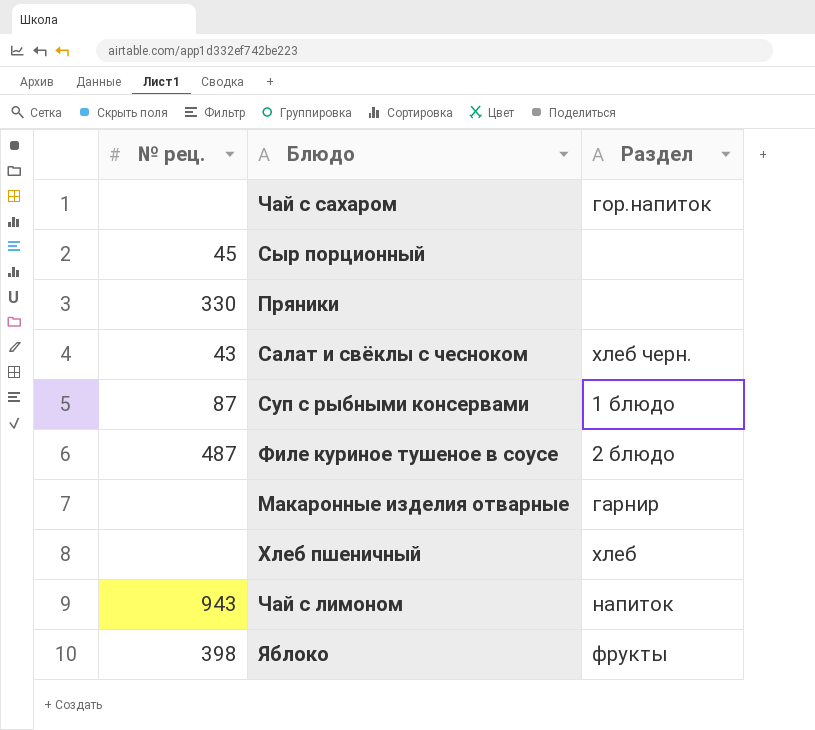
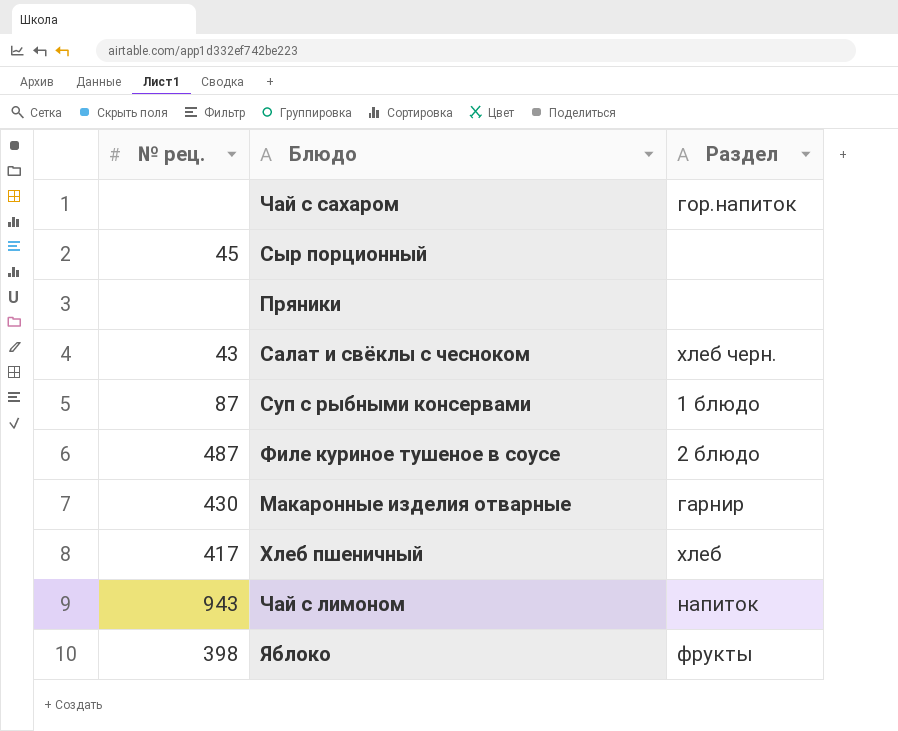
Пряники | № рец.: 330 -> none
Макаронные изделия отварные | № рец.: none -> 430
Хлеб пшеничный | № рец.: none -> 417

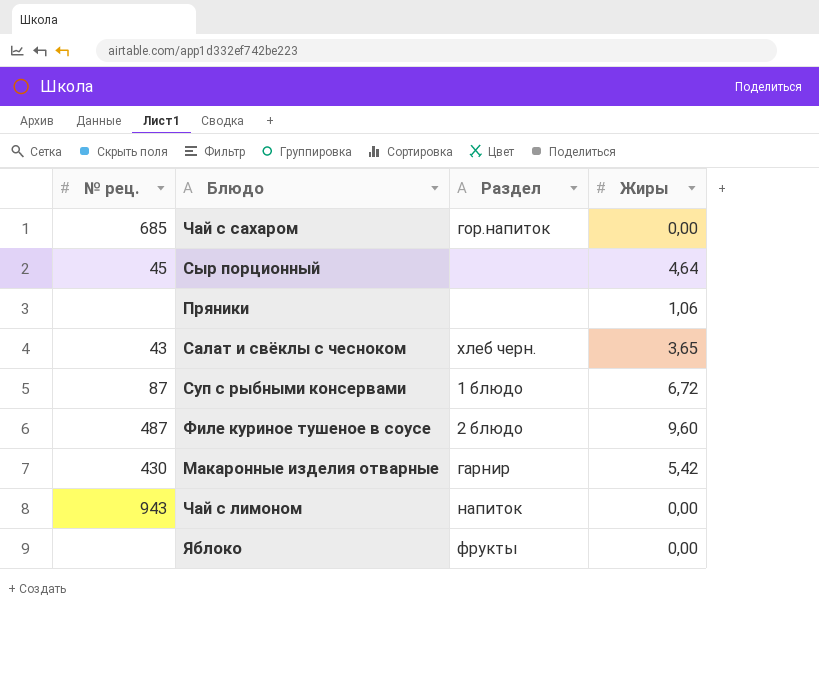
column Жиры | position: none -> 4
row Хлеб пшеничный: 417 | хлеб -> none
Чай с сахаром | № рец.: none -> 685
Яблоко | № рец.: 398 -> none

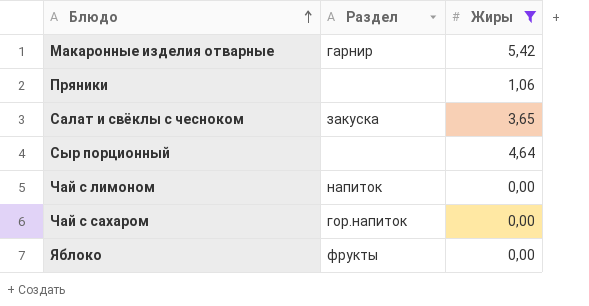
filter: none -> Жиры <= 5,42
row order: none -> Блюдо ascending
column № рец. | position: 1 -> none
Салат и свёклы с чесноком | Раздел: хлеб черн. -> закуска

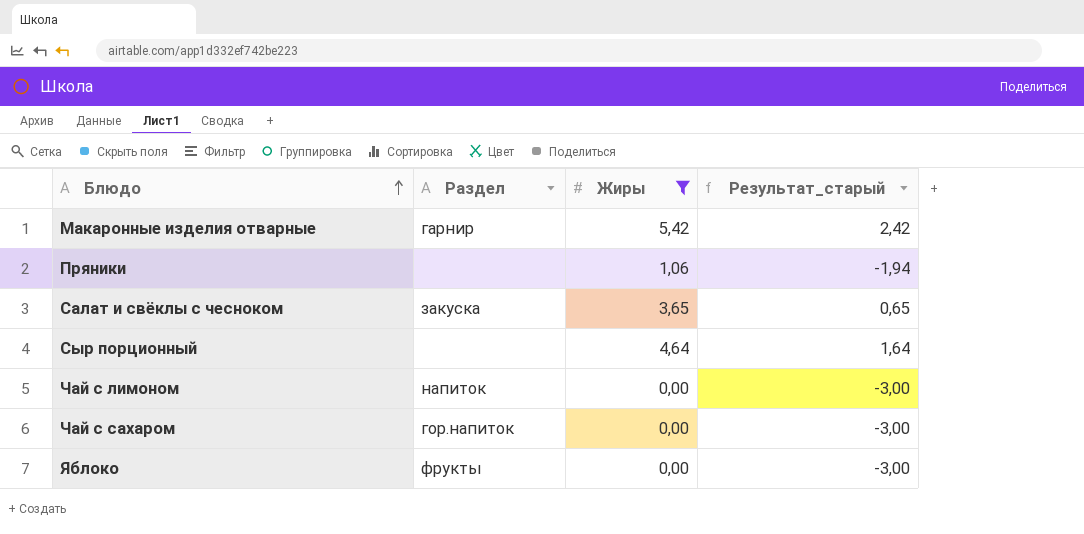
column Результат_старый | formula: none -> [Жиры] - 3

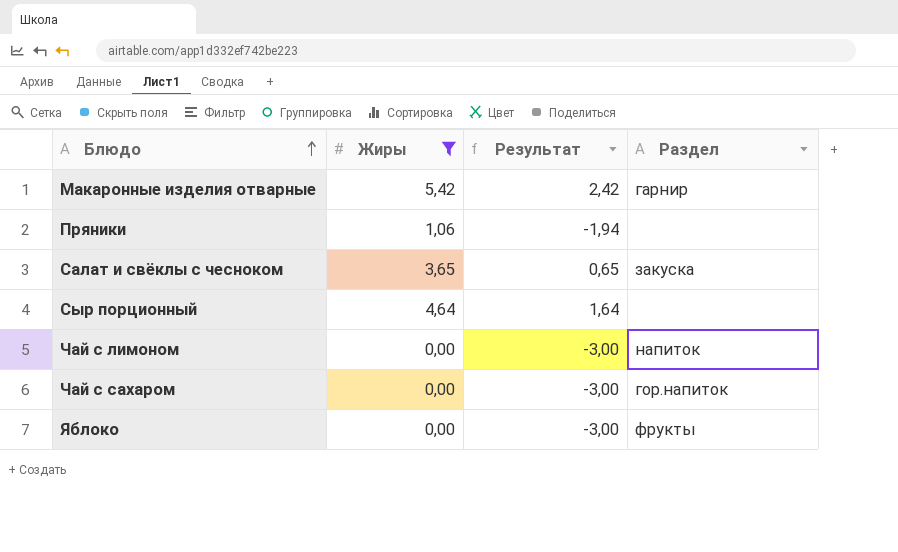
column name: Результат_старый -> Результат
column Раздел | position: 2 -> 4

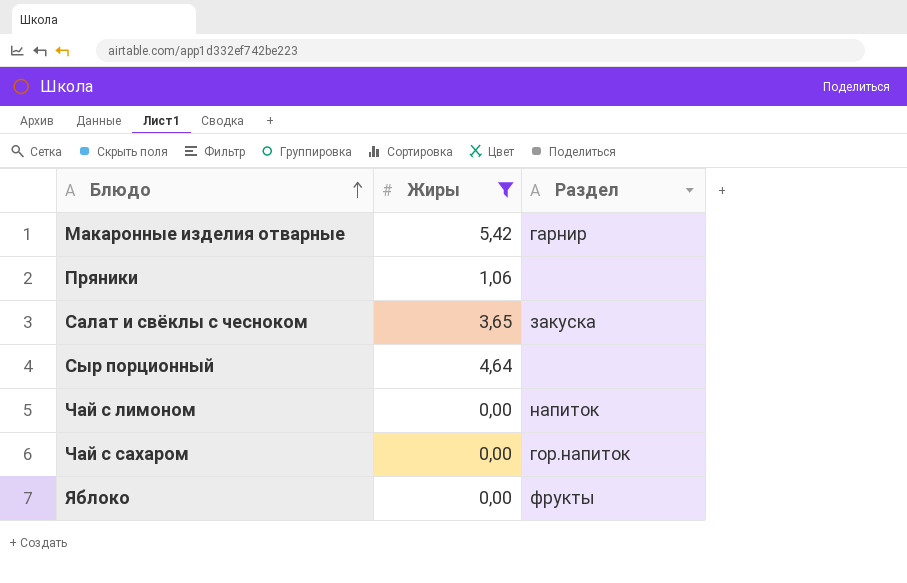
column Результат | formula: [Жиры] - 3 -> none

